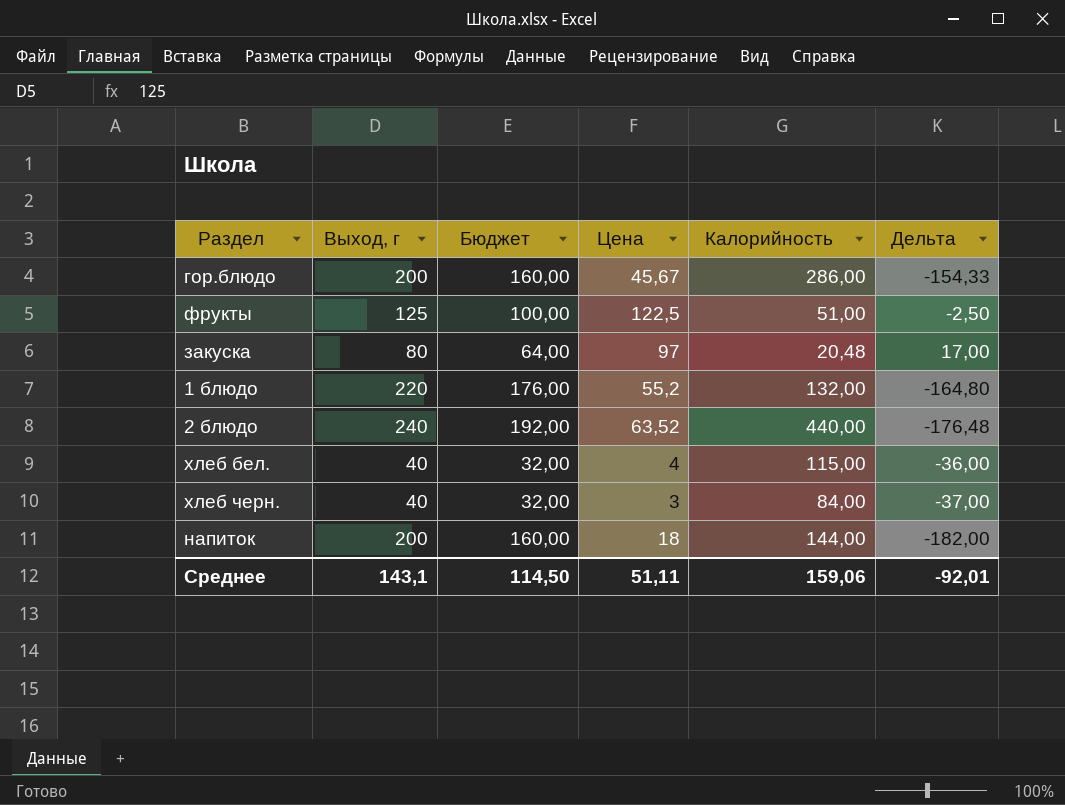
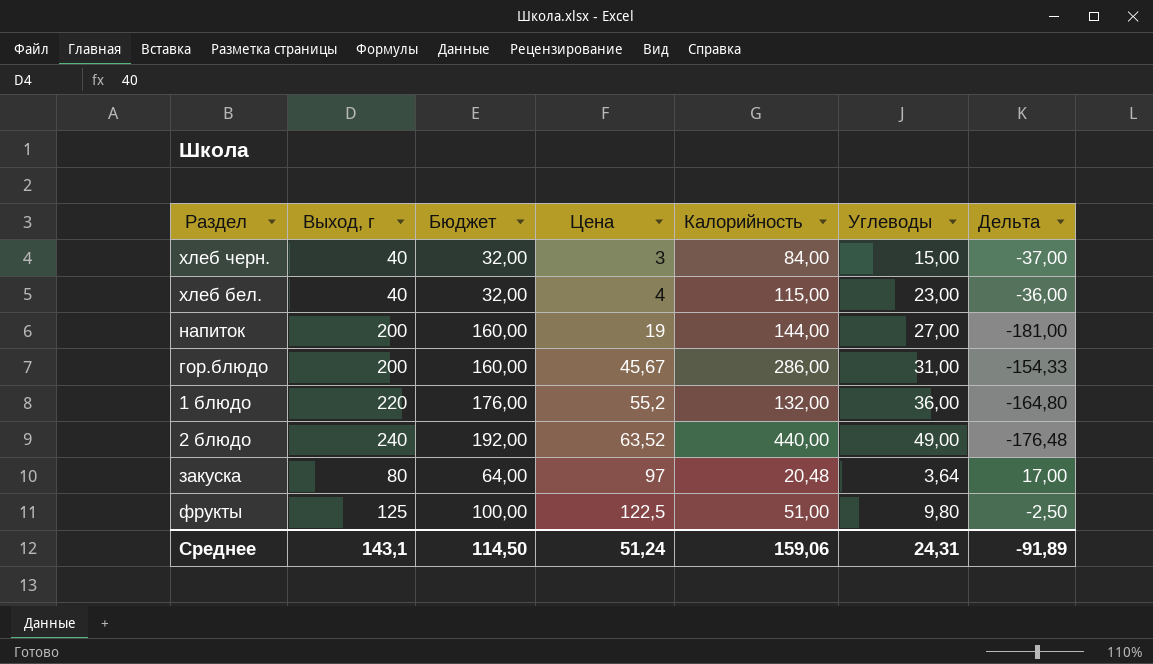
row order: none -> Цена ascending
column Углеводы | position: none -> 6
напиток | Цена: 18 -> 19
напиток | Дельта: -182,00 -> -181,00
Среднее | Цена: 51,11 -> 51,24
Среднее | Дельта: -92,01 -> -91,89

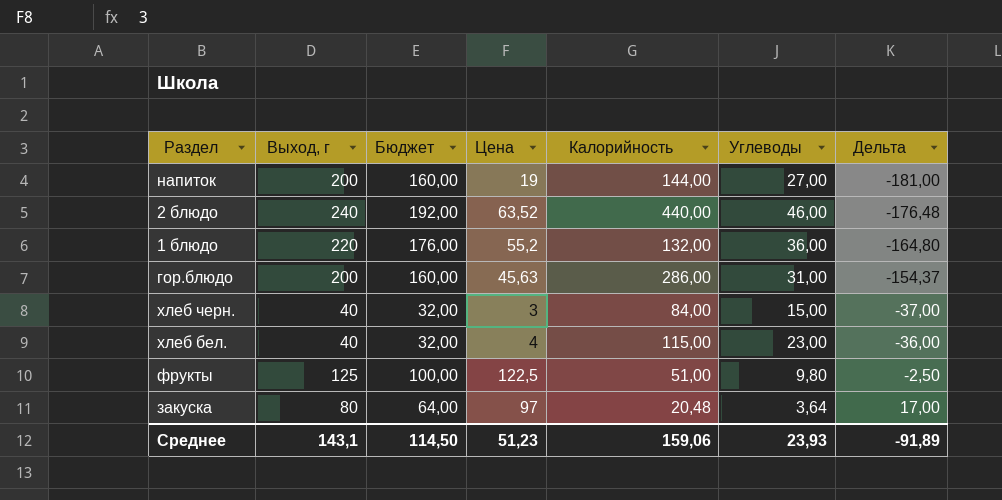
row order: Цена ascending -> Дельта ascending
2 блюдо | Углеводы: 49,00 -> 46,00
гор.блюдо | Цена: 45,67 -> 45,63
гор.блюдо | Дельта: -154,33 -> -154,37
Среднее | Цена: 51,24 -> 51,23
Среднее | Углеводы: 24,31 -> 23,93

